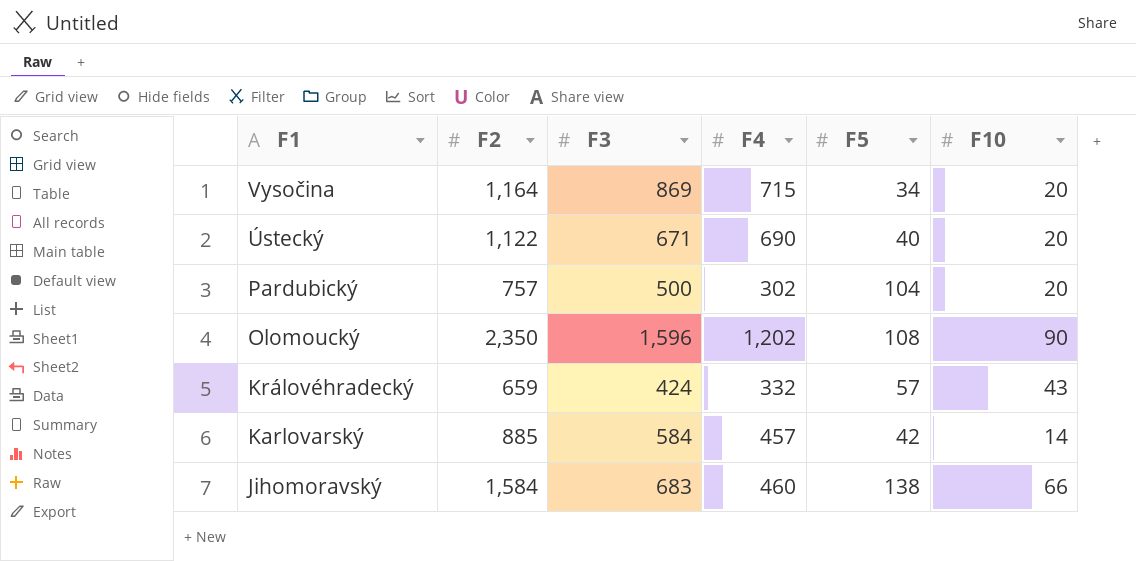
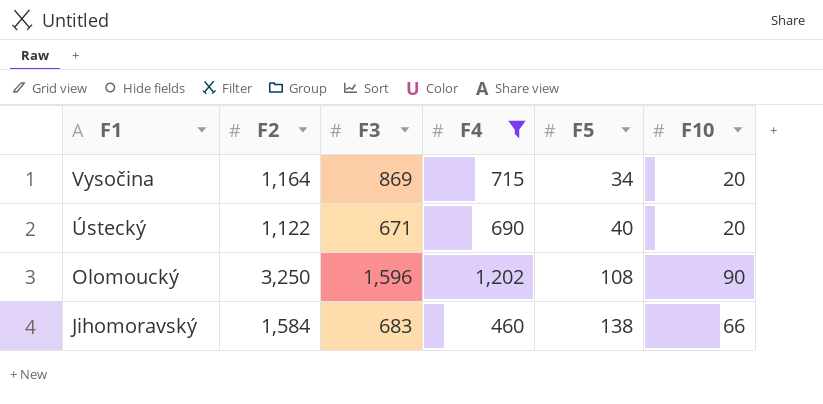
filter: none -> F4 >= 460
Olomoucký | F2: 2,350 -> 3,250

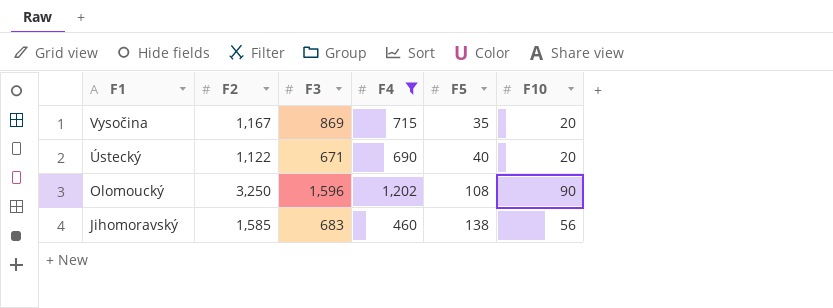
Vysočina | F2: 1,164 -> 1,167
Vysočina | F5: 34 -> 35
Jihomoravský | F2: 1,584 -> 1,585
Jihomoravský | F10: 66 -> 56

